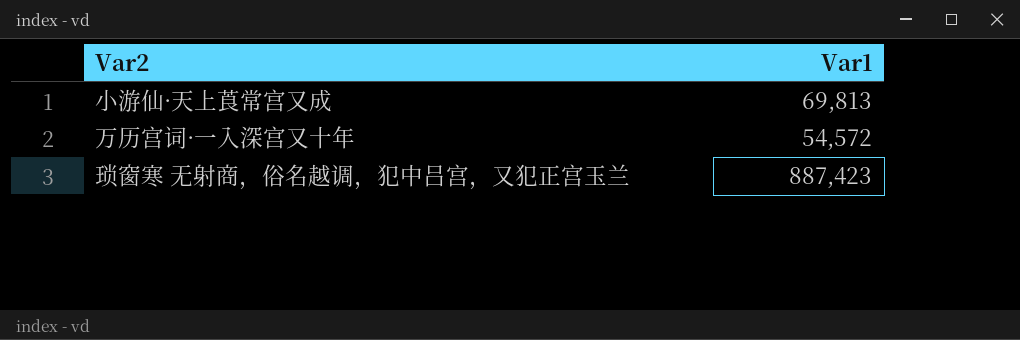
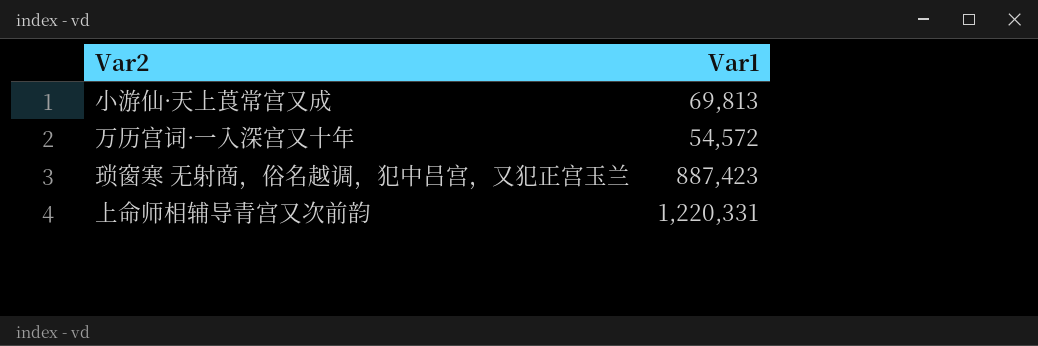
row 上命师相辅导青宫又次前韵: none -> 1,220,331

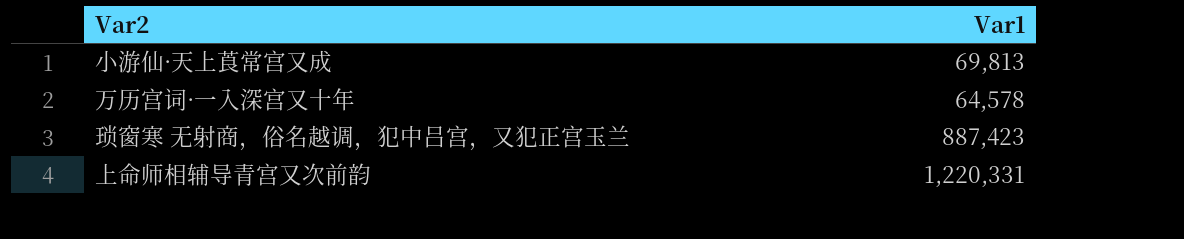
万历宫词·一入深宫又十年 | Var1: 54,572 -> 64,578

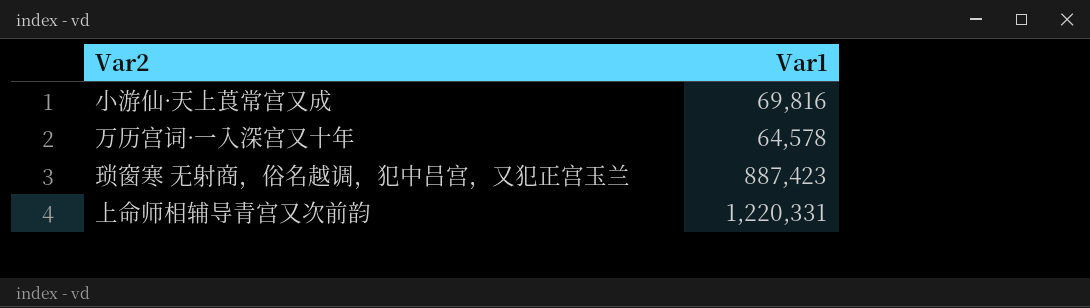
小游仙·天上莨常宫又成 | Var1: 69,813 -> 69,816

